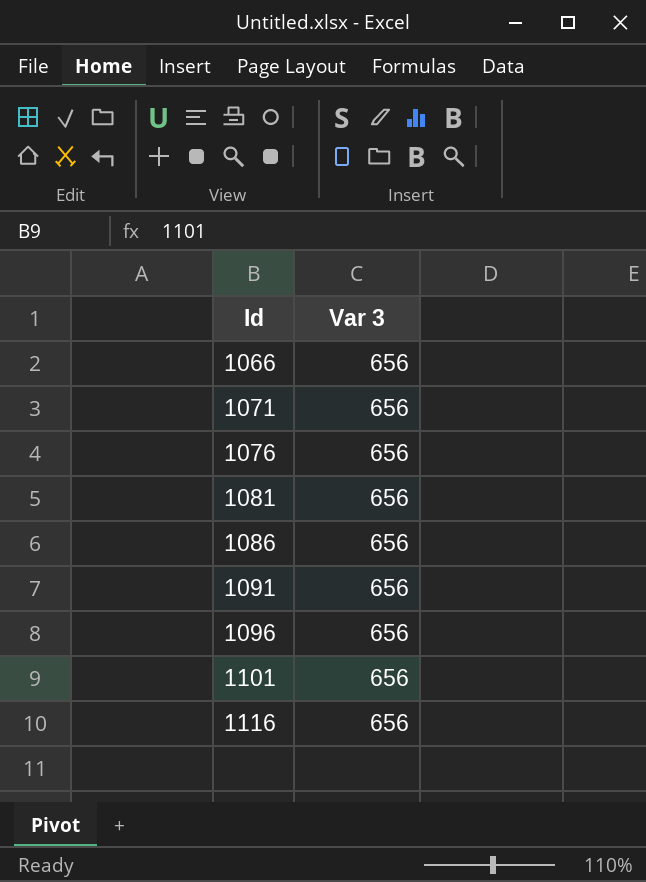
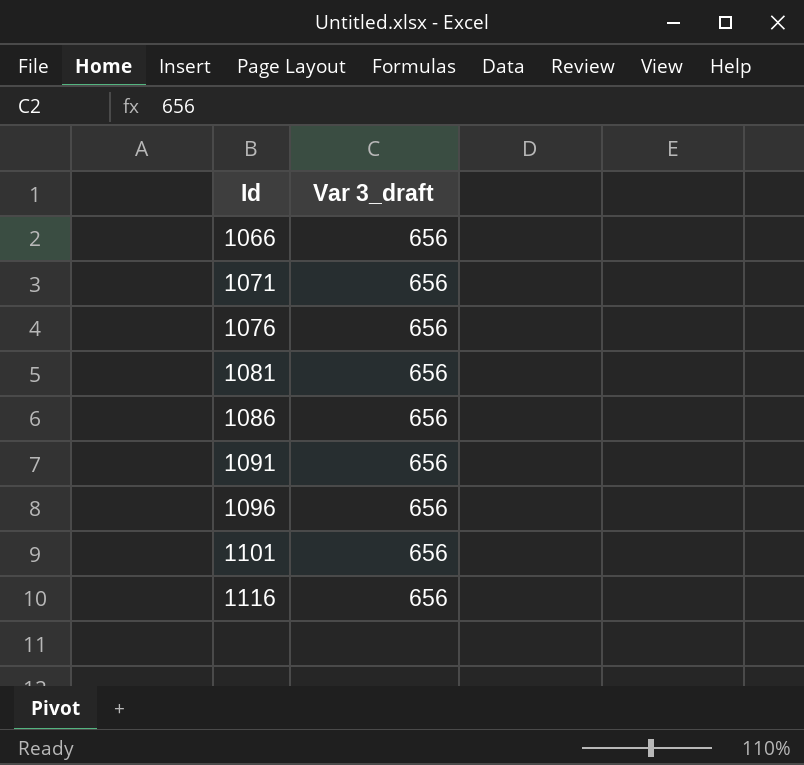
column name: Var 3 -> Var 3_draft

